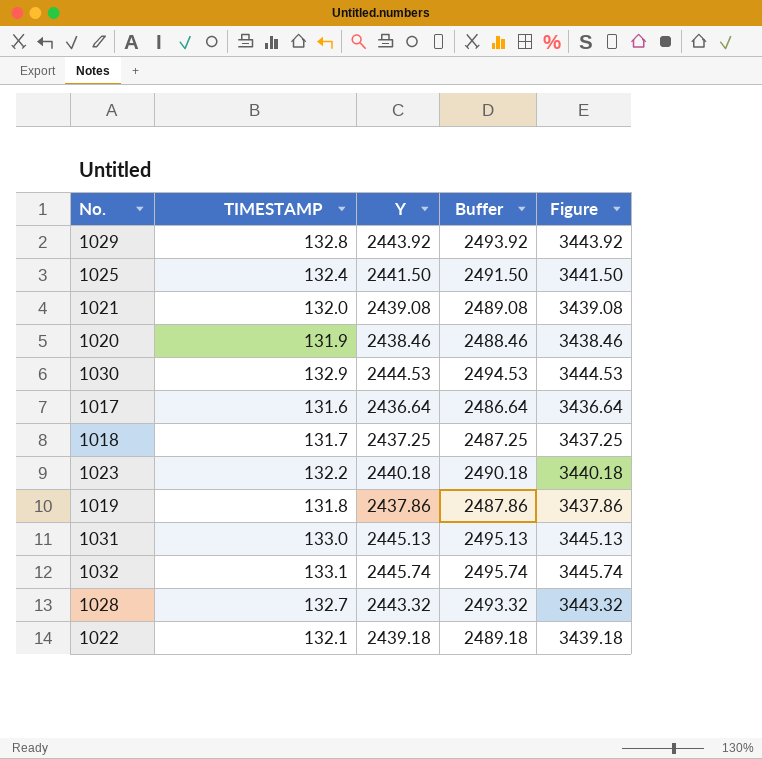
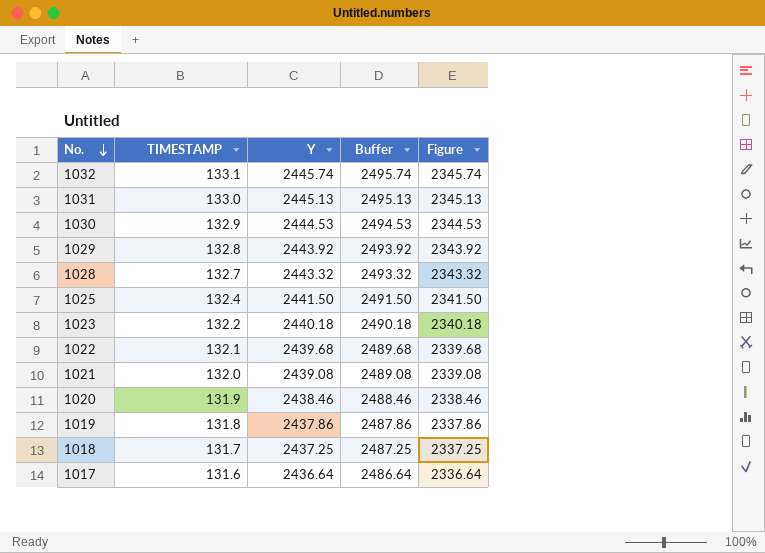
row order: none -> No. descending
column Figure | formula: [Y] + 1000 -> [Y] - 100
1022 | Y: 2439.18 -> 2439.68
1022 | Buffer: 2489.18 -> 2489.68

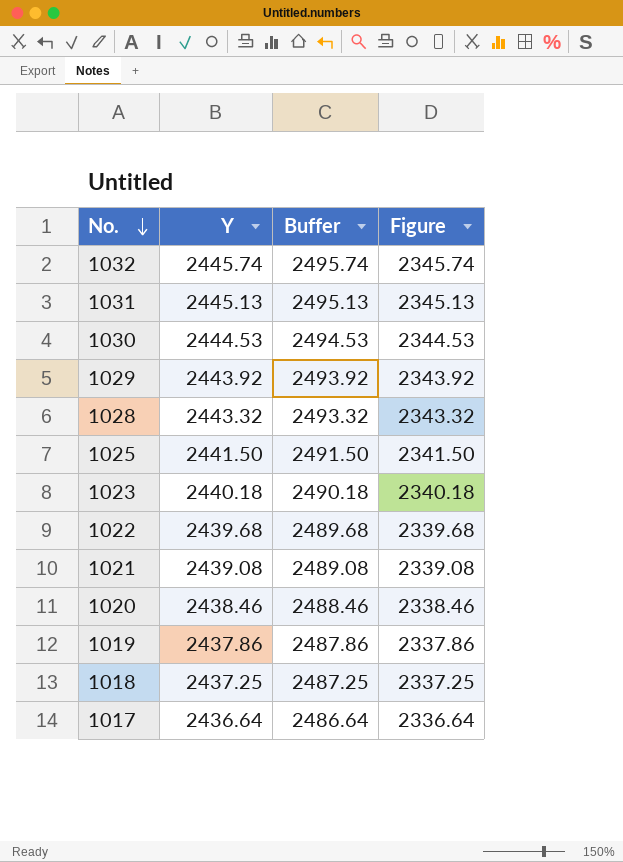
column TIMESTAMP | position: 2 -> none

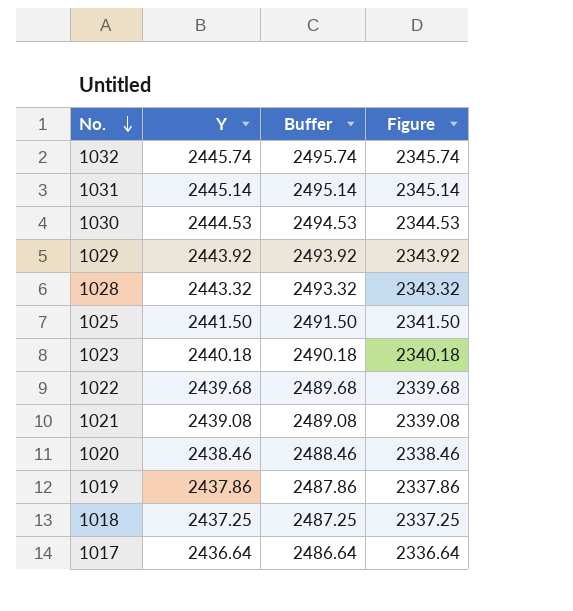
1031 | Y: 2445.13 -> 2445.14
1031 | Buffer: 2495.13 -> 2495.14
1031 | Figure: 2345.13 -> 2345.14

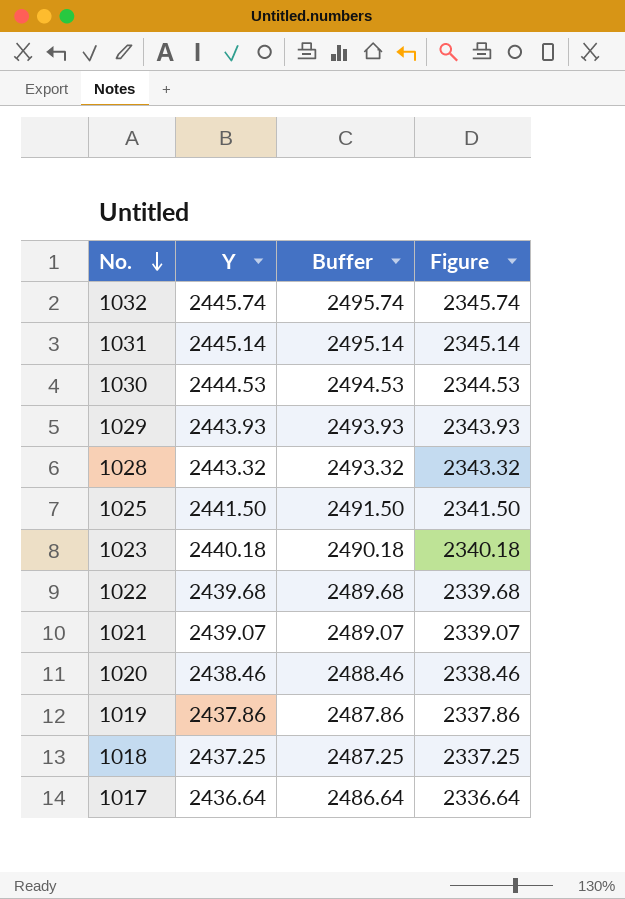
1029 | Y: 2443.92 -> 2443.93
1029 | Buffer: 2493.92 -> 2493.93
1029 | Figure: 2343.92 -> 2343.93
1021 | Y: 2439.08 -> 2439.07
1021 | Buffer: 2489.08 -> 2489.07
1021 | Figure: 2339.08 -> 2339.07

